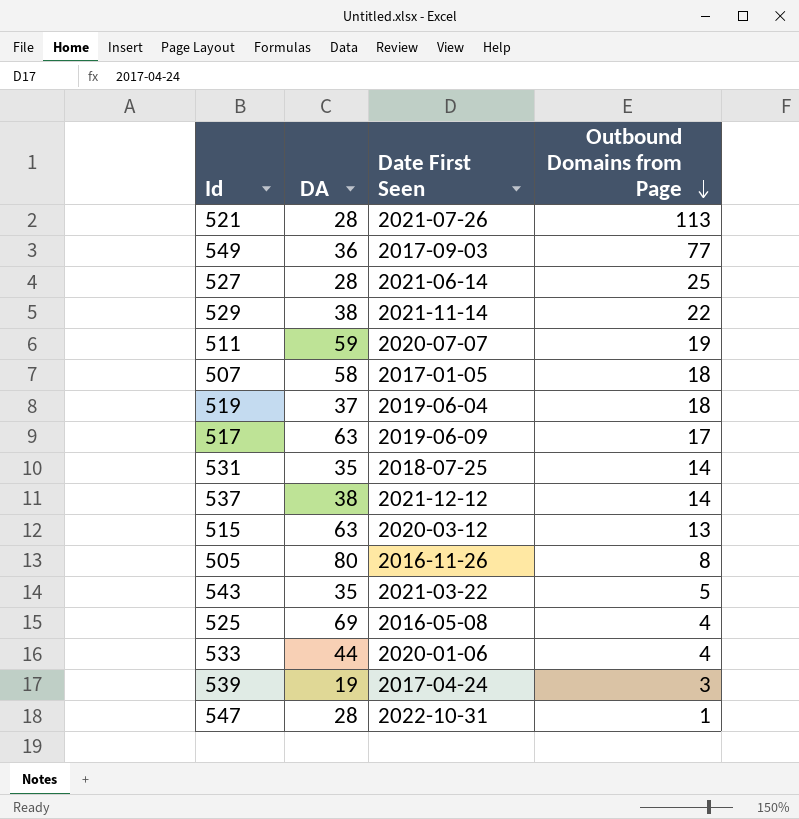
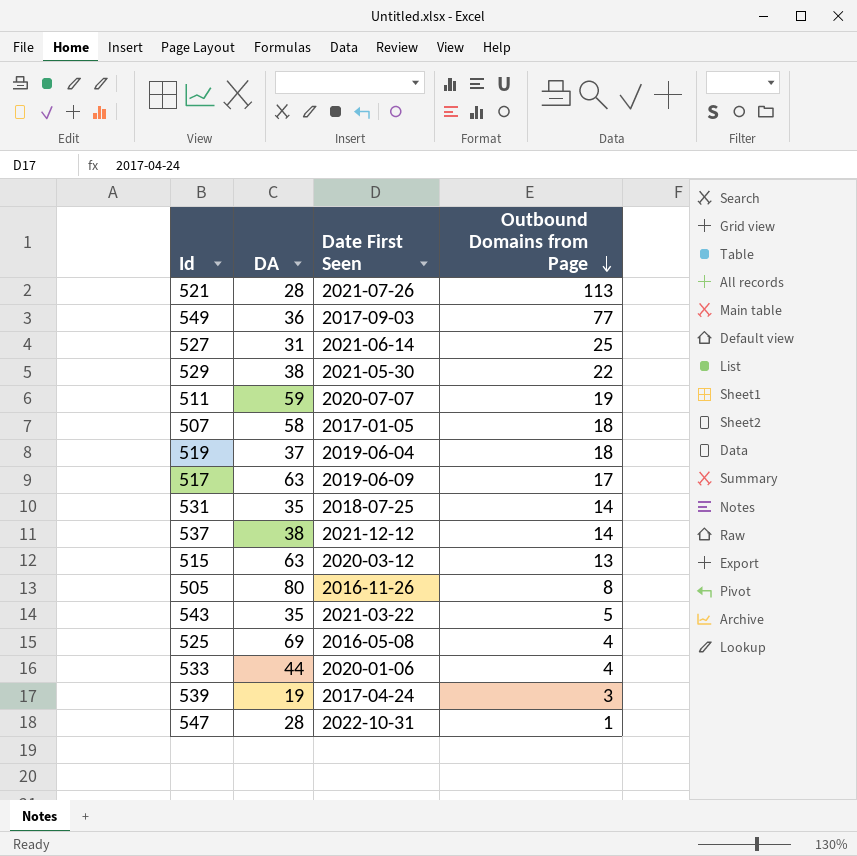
527 | DA: 28 -> 31
529 | Date First Seen: 2021-11-14 -> 2021-05-30

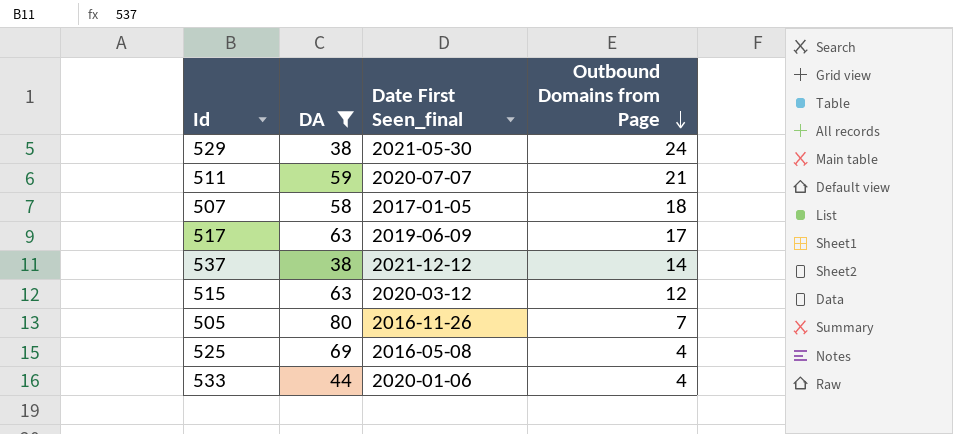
filter: none -> DA >= 38
column name: Date First Seen -> Date First Seen_final
529 | Outbound Domains from Page: 22 -> 24
511 | Outbound Domains from Page: 19 -> 21
515 | Outbound Domains from Page: 13 -> 12
505 | Outbound Domains from Page: 8 -> 7

